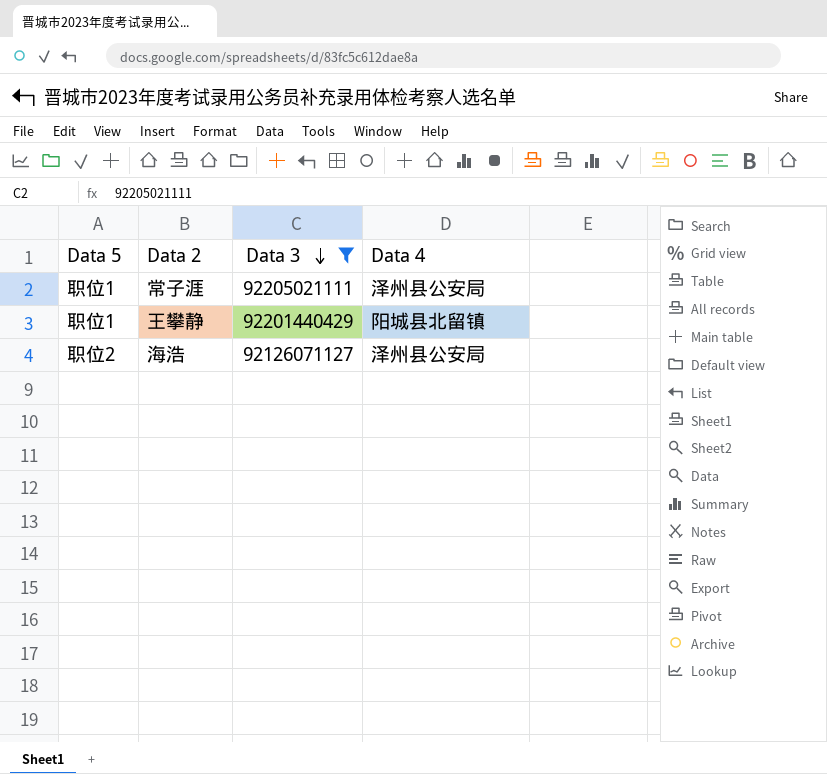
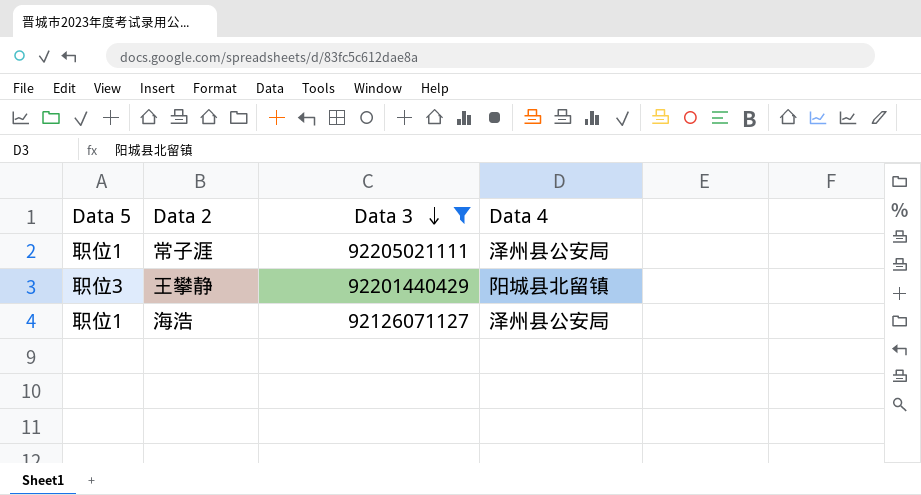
王攀静 | Data 5: 职位1 -> 职位3
海浩 | Data 5: 职位2 -> 职位1

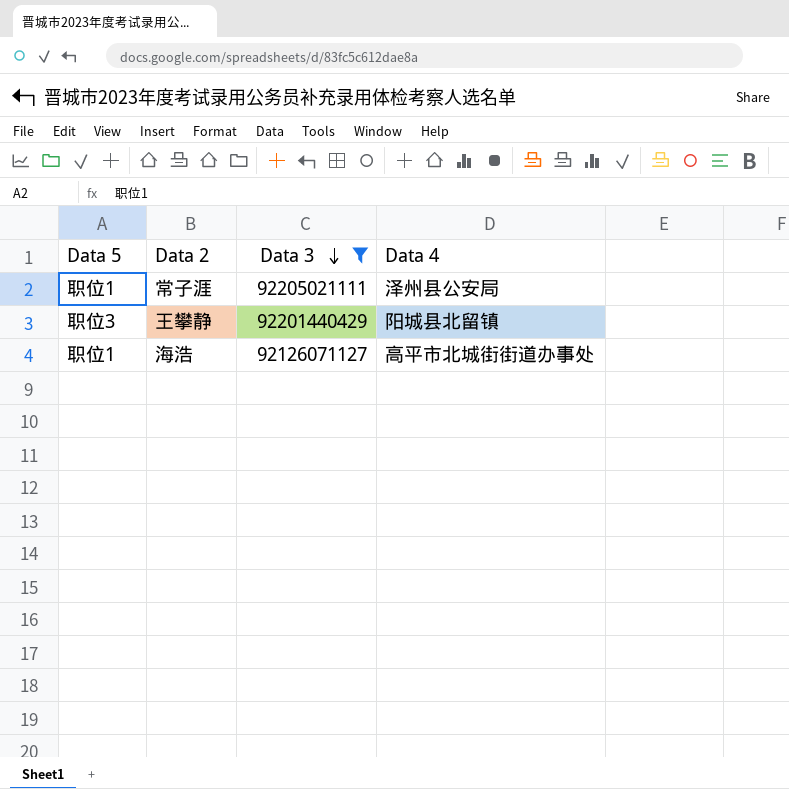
海浩 | Data 4: 泽州县公安局 -> 高平市北城街街道办事处

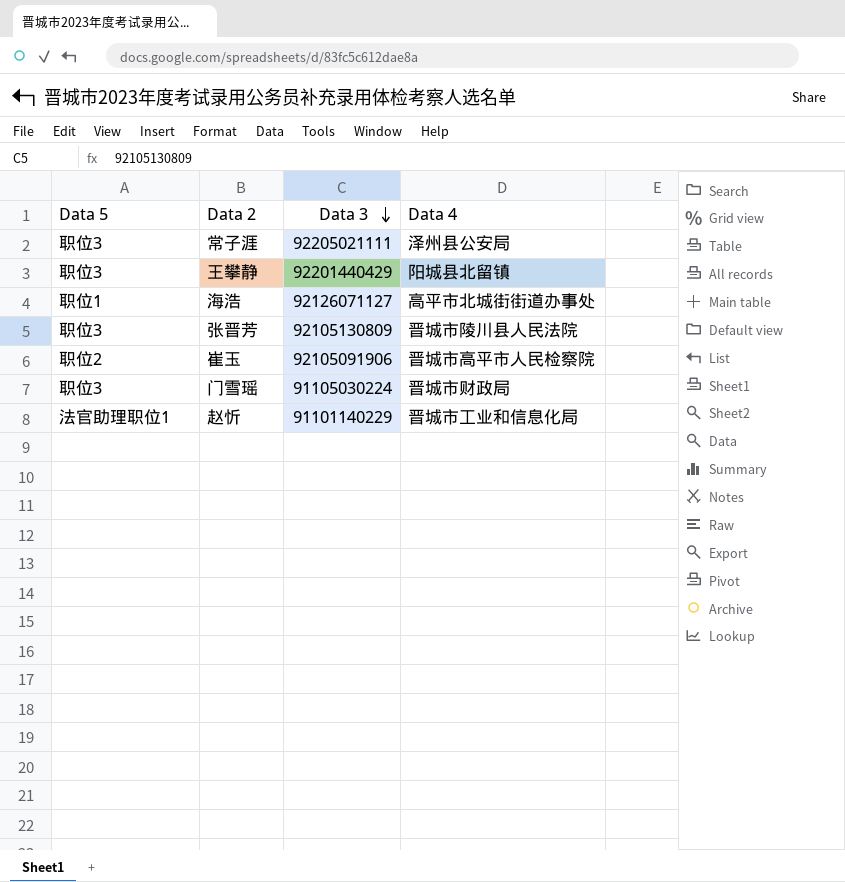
filter: Data 3 >= 92126071127 -> none
常子涯 | Data 5: 职位1 -> 职位3

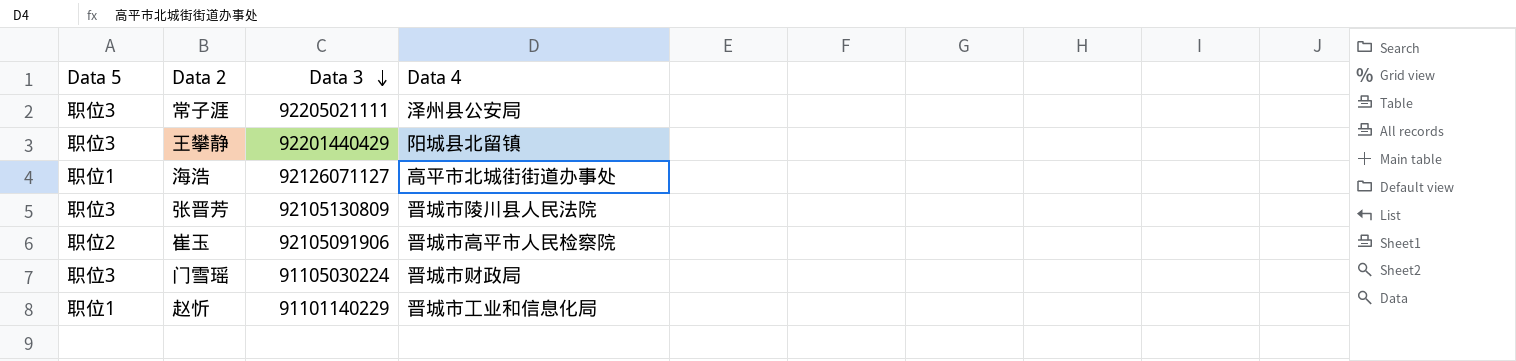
赵忻 | Data 5: 法官助理职位1 -> 职位1

